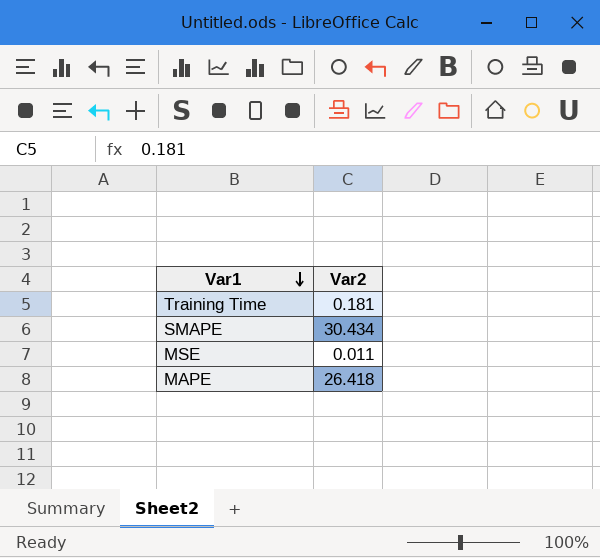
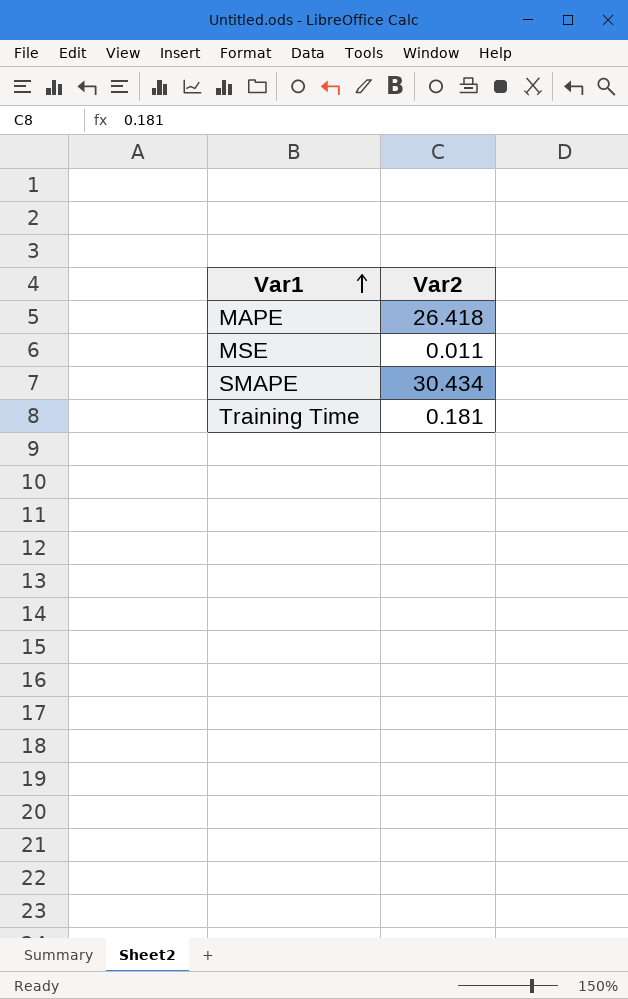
row order: Var1 descending -> Var1 ascending

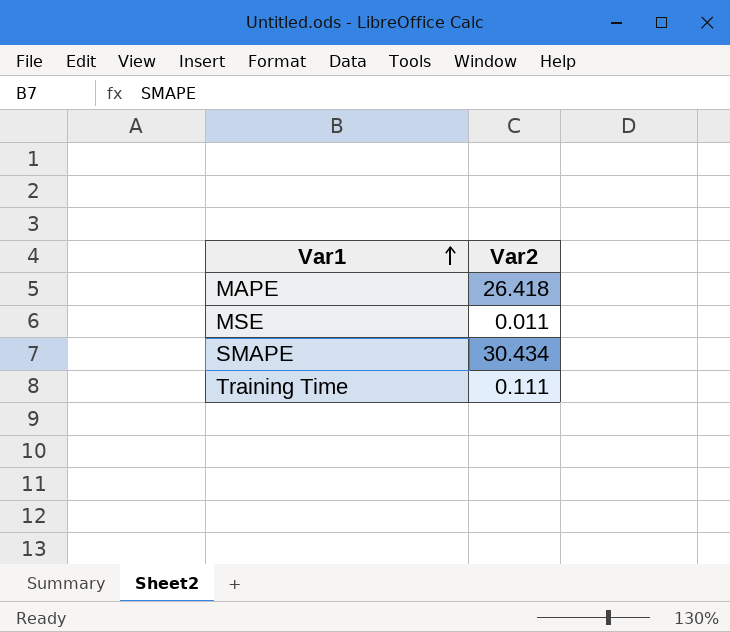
Training Time | Var2: 0.181 -> 0.111

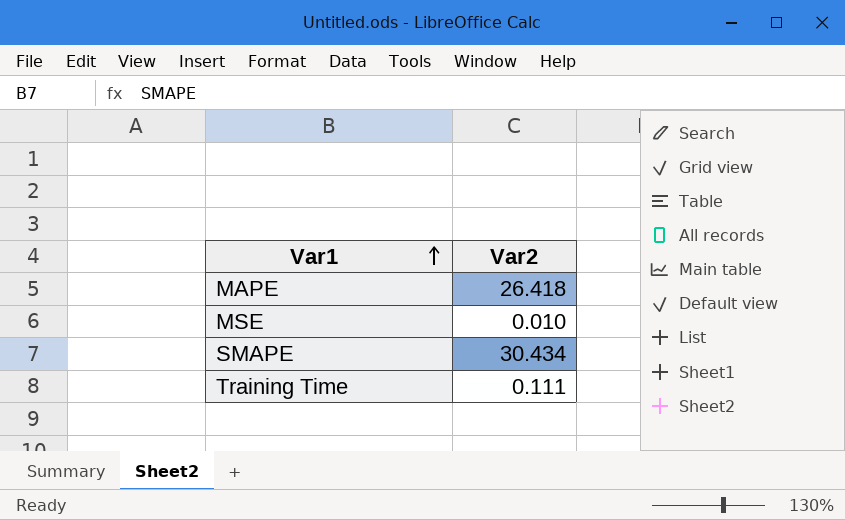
MSE | Var2: 0.011 -> 0.010

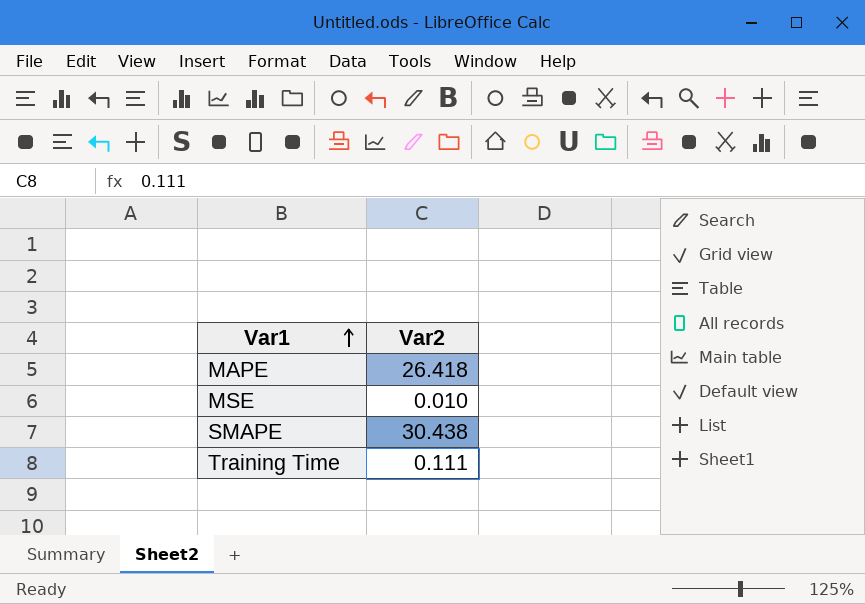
SMAPE | Var2: 30.434 -> 30.438

